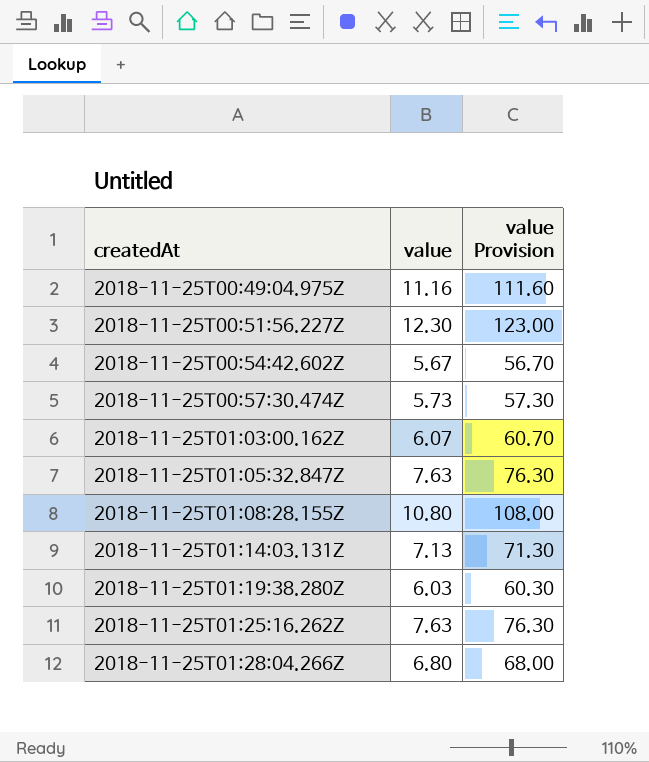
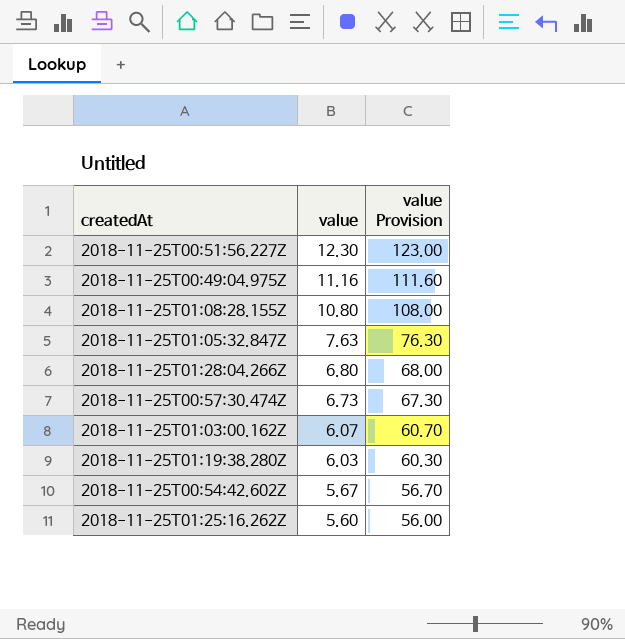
row order: createdAt ascending -> value descending
row 2018-11-25T01:14:03.131Z: 7.13 | 71.30 -> none
2018-11-25T00:57:30.474Z | value: 5.73 -> 6.73
2018-11-25T00:57:30.474Z | value Provision: 57.30 -> 67.30
2018-11-25T01:25:16.262Z | value: 7.63 -> 5.60
2018-11-25T01:25:16.262Z | value Provision: 76.30 -> 56.00

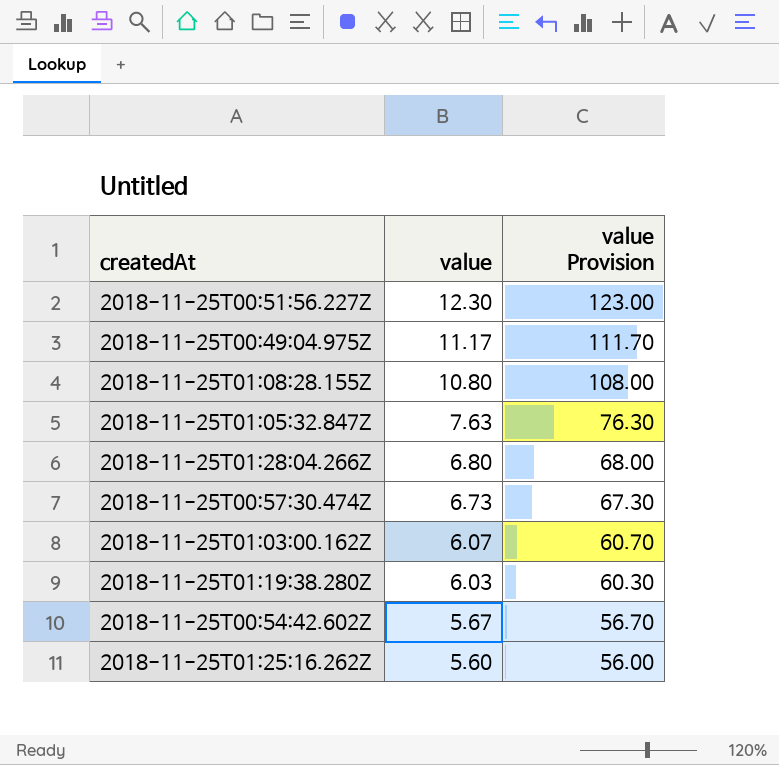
2018-11-25T00:49:04.975Z | value: 11.16 -> 11.17
2018-11-25T00:49:04.975Z | value Provision: 111.60 -> 111.70

